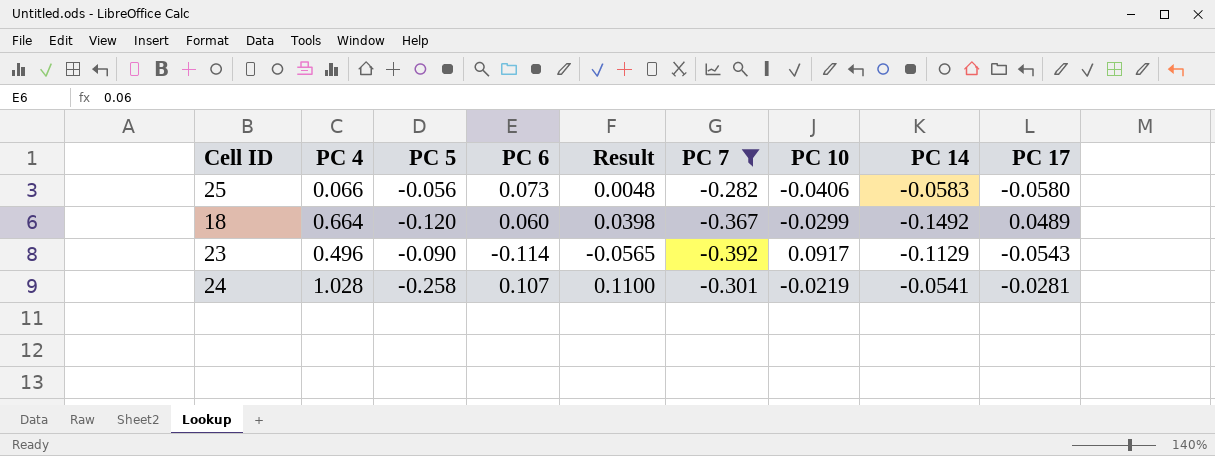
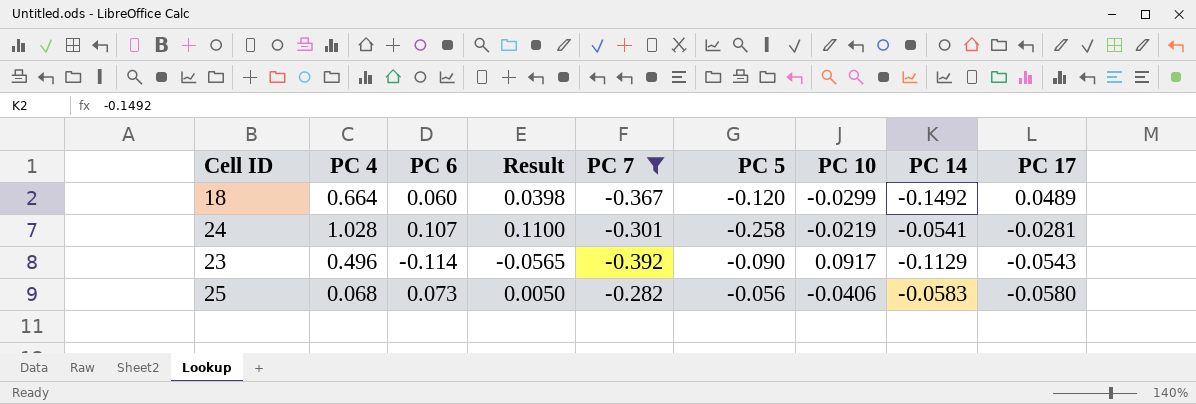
row order: none -> PC 17 descending
column PC 5 | position: 3 -> 6
25 | PC 4: 0.066 -> 0.068
25 | Result: 0.0048 -> 0.0050

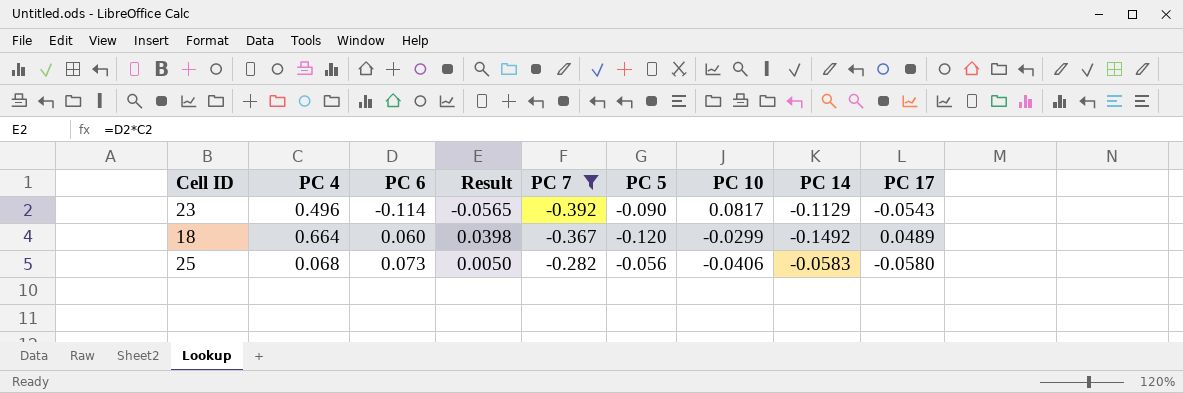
row order: PC 17 descending -> PC 6 ascending
row 24: 1.028 | 0.107 | 0.1100 | -0.301 | -0.258 | -0.0219 | -0.0541 | -0.0281 -> none
23 | PC 10: 0.0917 -> 0.0817

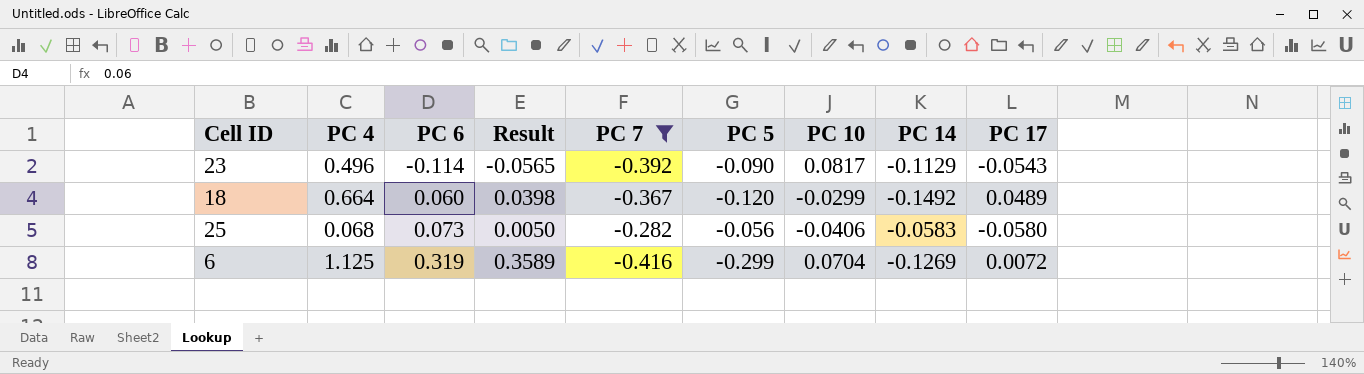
row 6: none -> 1.125 | 0.319 | 0.3589 | -0.416 | -0.299 | 0.0704 | -0.1269 | 0.0072

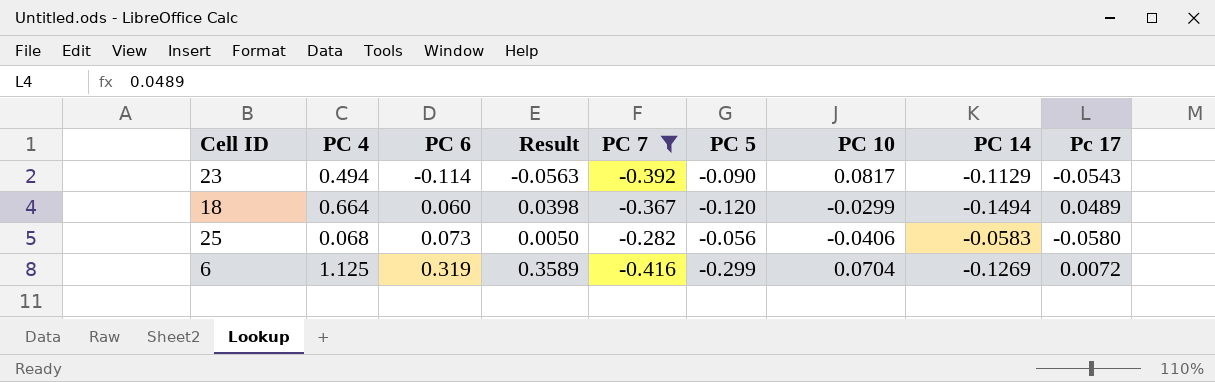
column name: PC 17 -> Pc 17
23 | PC 4: 0.496 -> 0.494
23 | Result: -0.0565 -> -0.0563
18 | PC 14: -0.1492 -> -0.1494

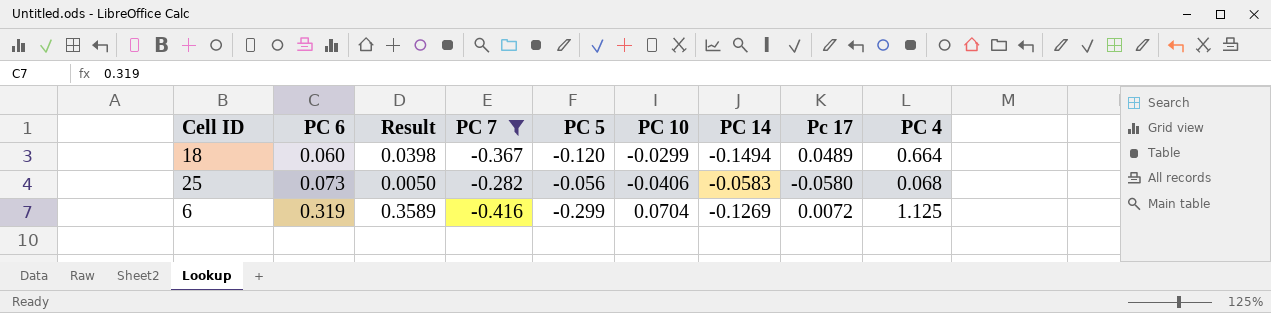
column PC 4 | position: 2 -> 9
row 23: 0.494 | -0.114 | -0.0563 | -0.392 | -0.090 | 0.0817 | -0.1129 | -0.0543 -> none

